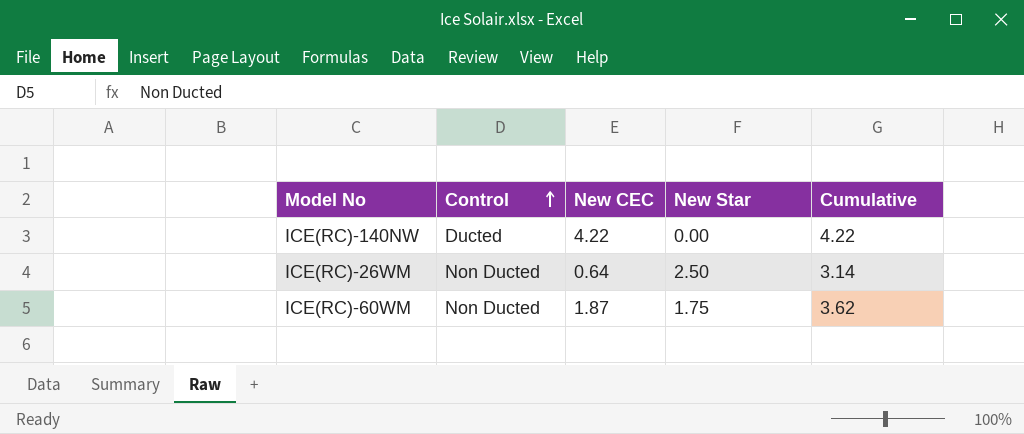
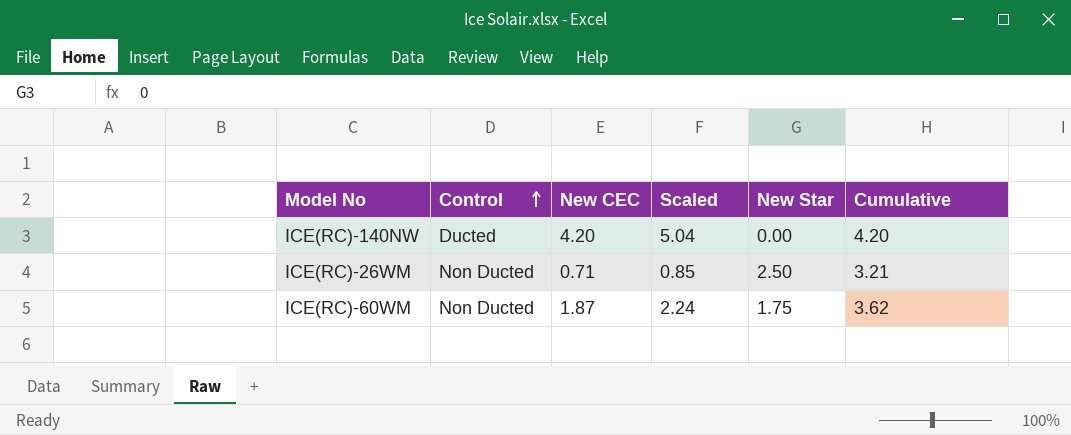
column Scaled | formula: none -> [New CEC] * 1.2
ICE(RC)-140NW | New CEC: 4.22 -> 4.20
ICE(RC)-140NW | Cumulative: 4.22 -> 4.20
ICE(RC)-26WM | New CEC: 0.64 -> 0.71
ICE(RC)-26WM | Cumulative: 3.14 -> 3.21

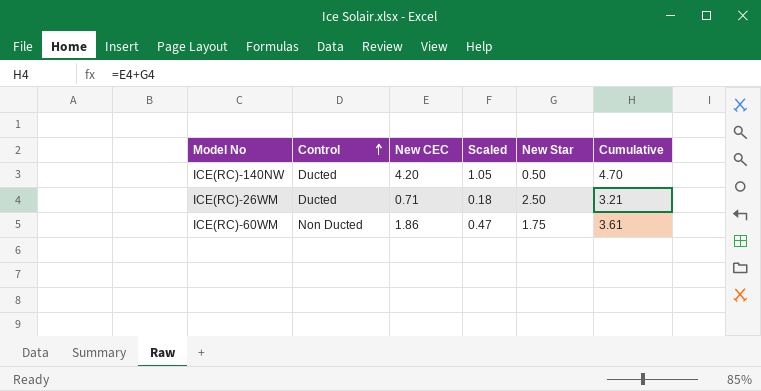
column Scaled | formula: [New CEC] * 1.2 -> [New CEC] * 0.25
ICE(RC)-140NW | New Star: 0.00 -> 0.50
ICE(RC)-140NW | Cumulative: 4.20 -> 4.70
ICE(RC)-26WM | Control: Non Ducted -> Ducted
ICE(RC)-60WM | New CEC: 1.87 -> 1.86
ICE(RC)-60WM | Cumulative: 3.62 -> 3.61

